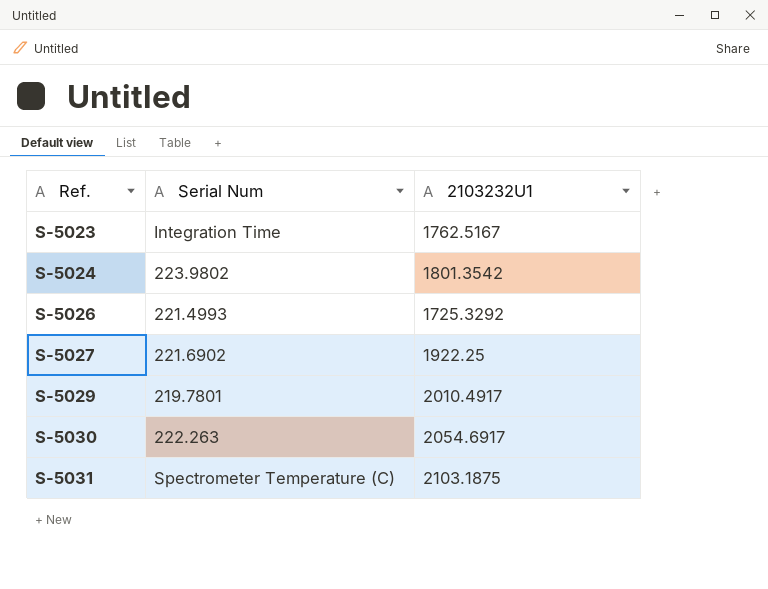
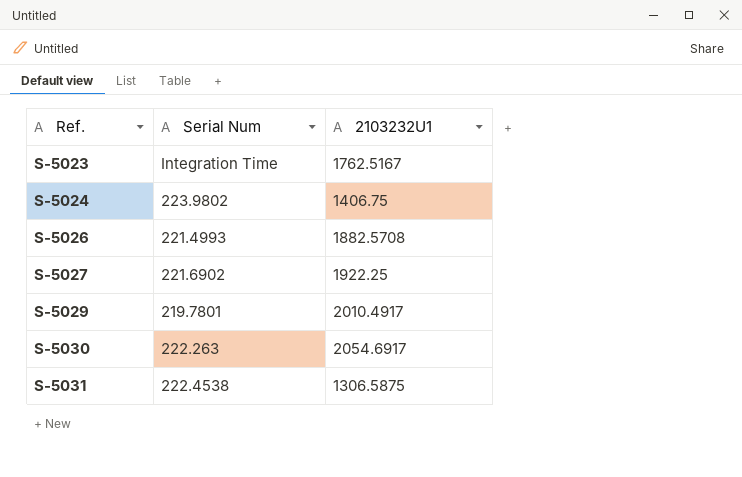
S-5024 | 2103232U1: 1801.3542 -> 1406.75
S-5026 | 2103232U1: 1725.3292 -> 1882.5708
S-5031 | Serial Num: Spectrometer Temperature (C) -> 222.4538
S-5031 | 2103232U1: 2103.1875 -> 1306.5875

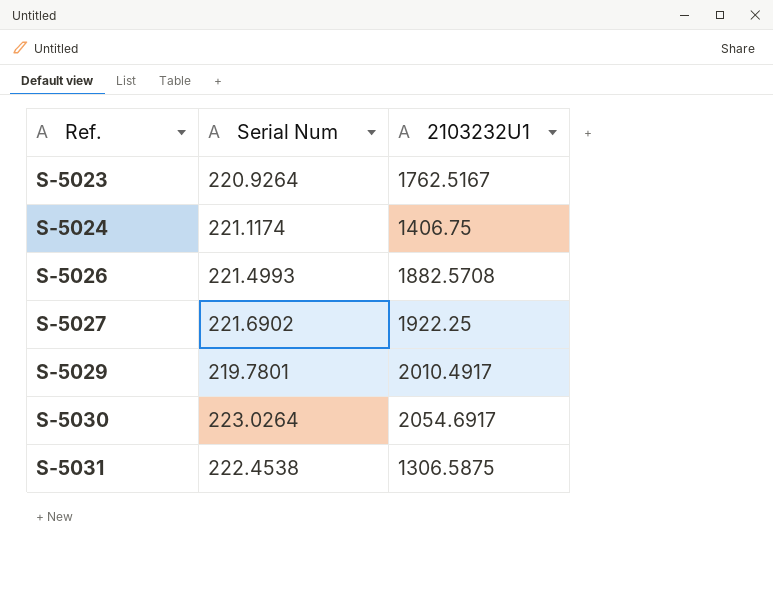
S-5023 | Serial Num: Integration Time -> 220.9264
S-5024 | Serial Num: 223.9802 -> 221.1174
S-5030 | Serial Num: 222.263 -> 223.0264

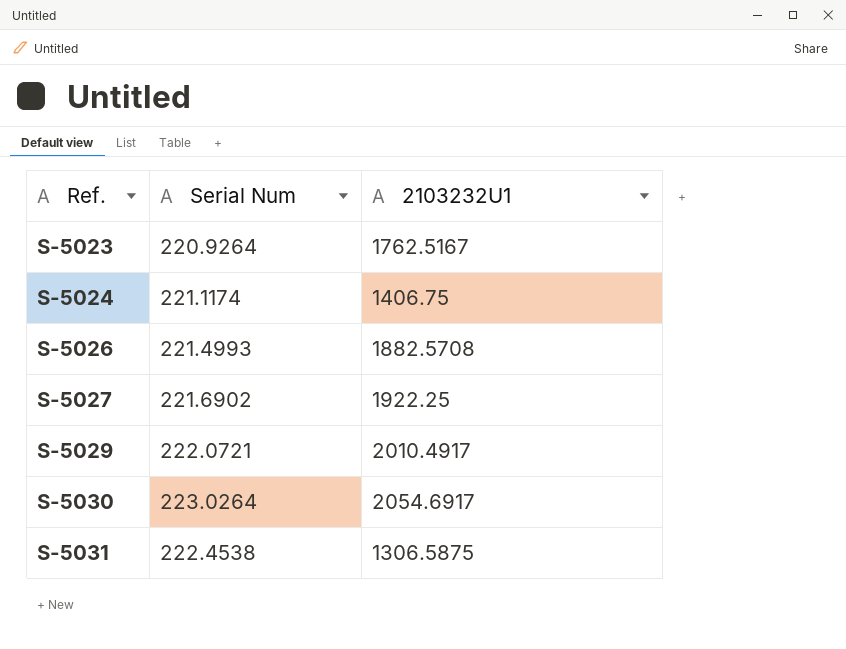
S-5029 | Serial Num: 219.7801 -> 222.0721

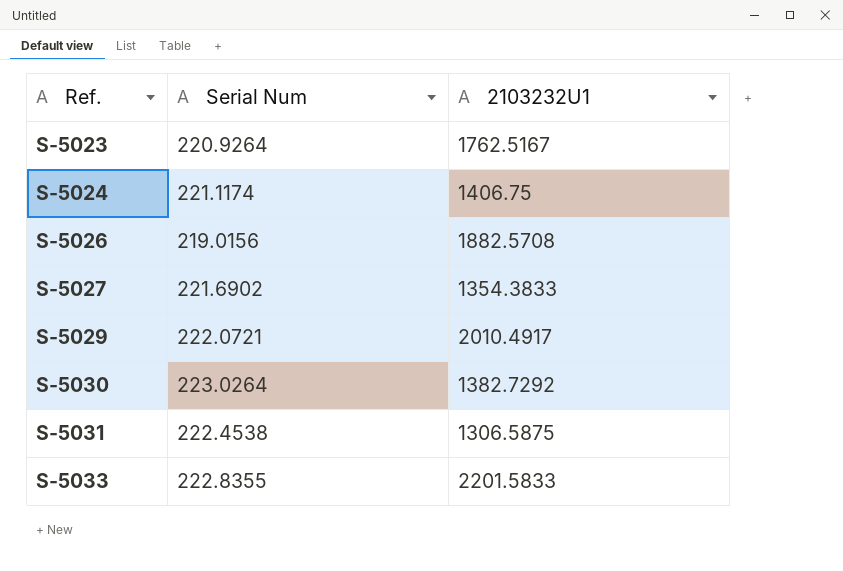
S-5026 | Serial Num: 221.4993 -> 219.0156
S-5027 | 2103232U1: 1922.25 -> 1354.3833
S-5030 | 2103232U1: 2054.6917 -> 1382.7292
row S-5033: none -> 222.8355 | 2201.5833

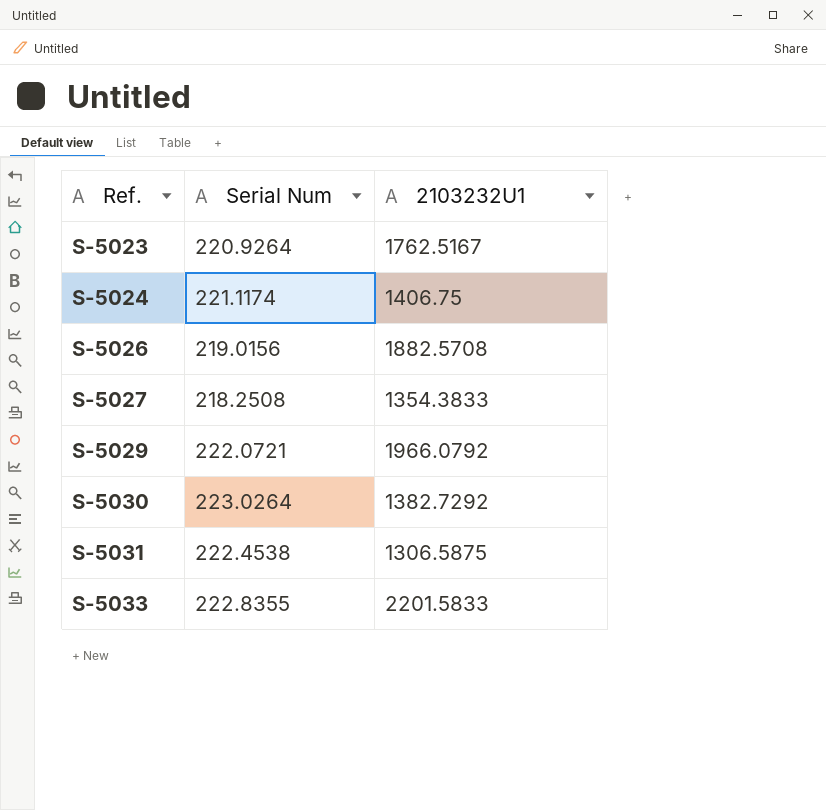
S-5027 | Serial Num: 221.6902 -> 218.2508
S-5029 | 2103232U1: 2010.4917 -> 1966.0792

